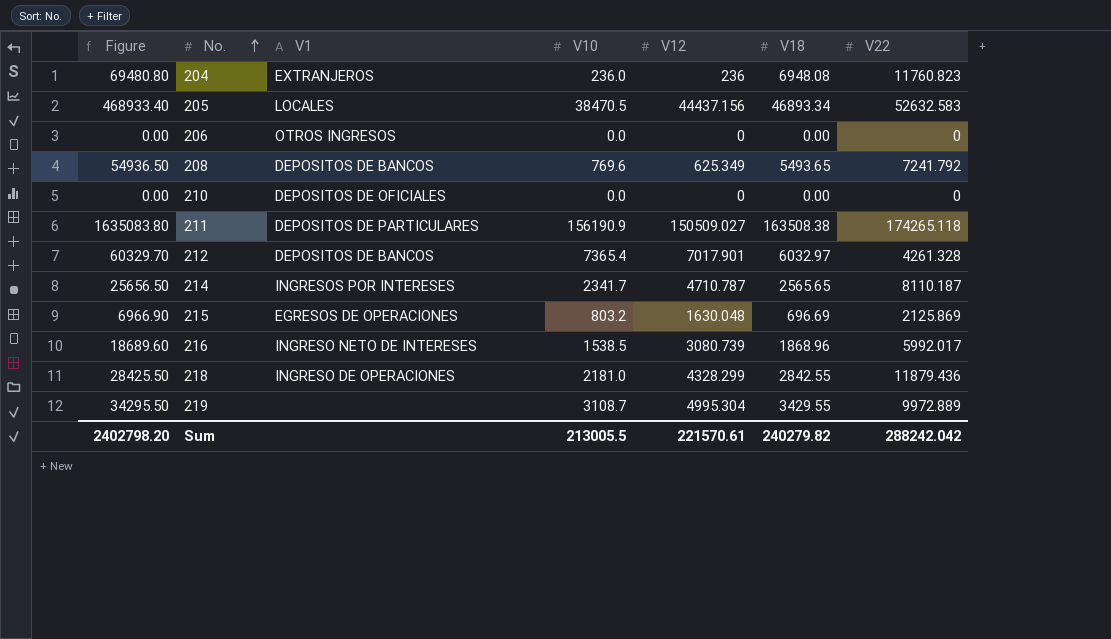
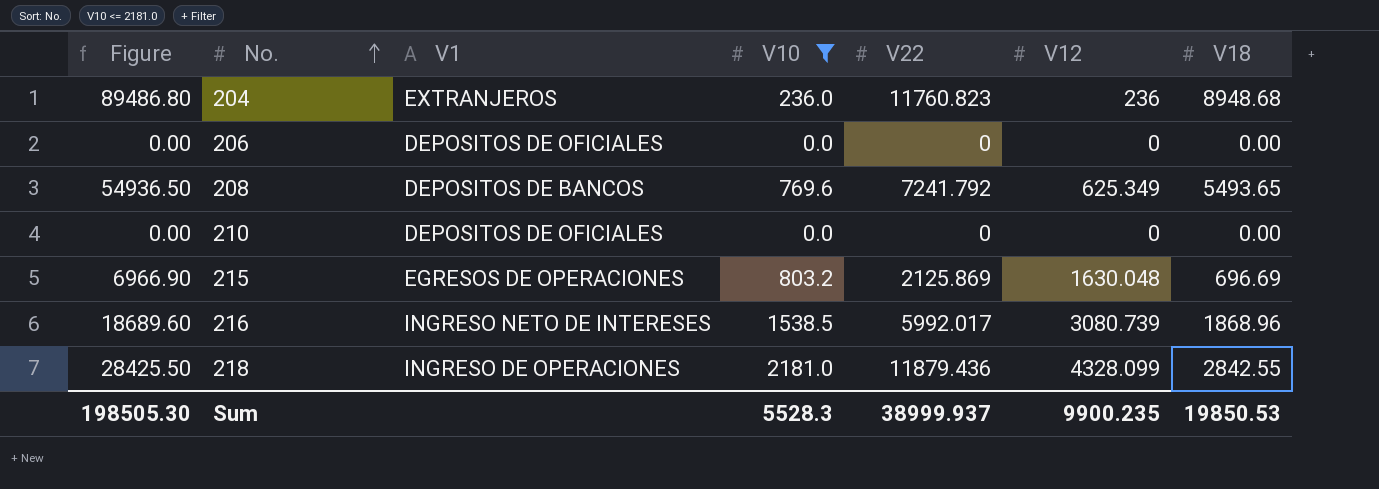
filter: none -> V10 <= 2181.0
column V22 | position: 7 -> 5
204 | Figure: 69480.80 -> 89486.80
204 | V18: 6948.08 -> 8948.68
206 | V1: OTROS INGRESOS -> DEPOSITOS DE OFICIALES
218 | V12: 4328.299 -> 4328.099
Sum | Figure: 2402798.20 -> 198505.30
Sum | V10: 213005.5 -> 5528.3
Sum | V22: 288242.042 -> 38999.937
Sum | V12: 221570.61 -> 9900.235
Sum | V18: 240279.82 -> 19850.53

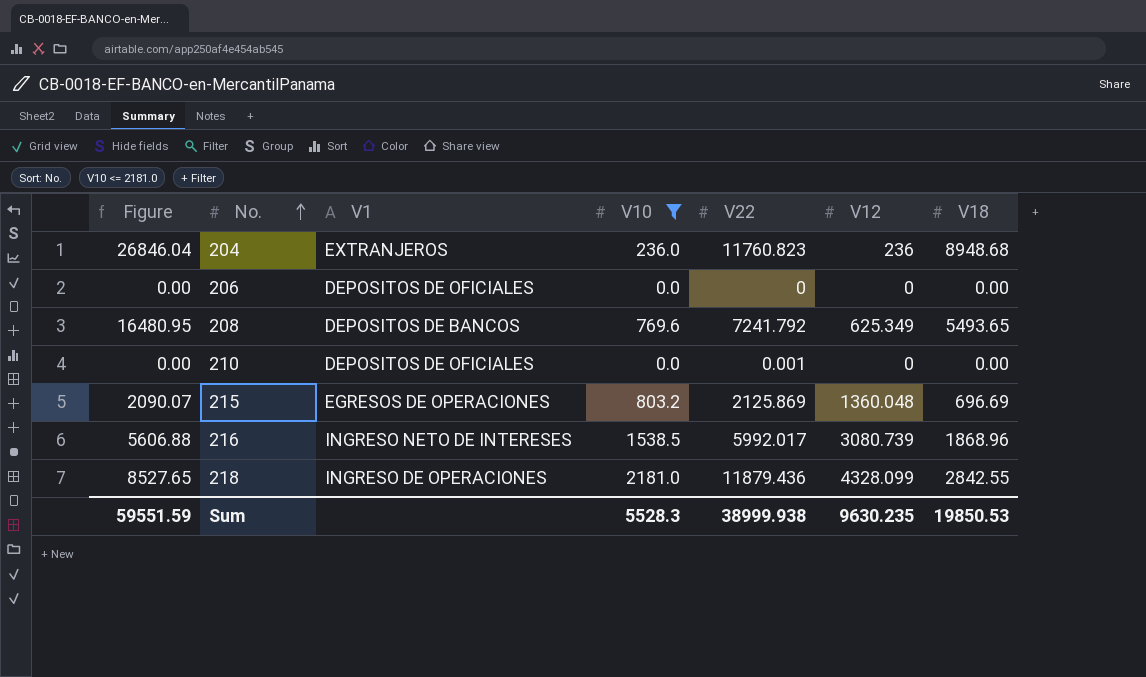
column Figure | formula: [V18] * 10 -> [V18] * 3
210 | V22: 0 -> 0.001
215 | V12: 1630.048 -> 1360.048
Sum | Figure: 198505.30 -> 59551.59
Sum | V22: 38999.937 -> 38999.938
Sum | V12: 9900.235 -> 9630.235

